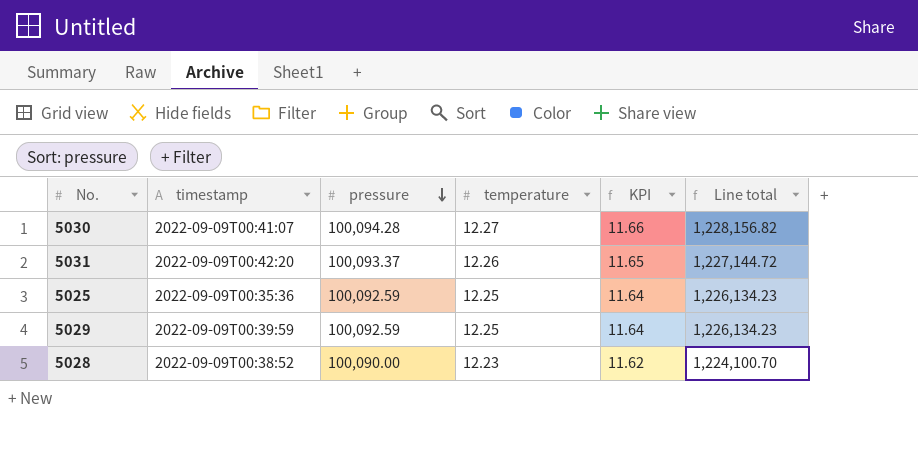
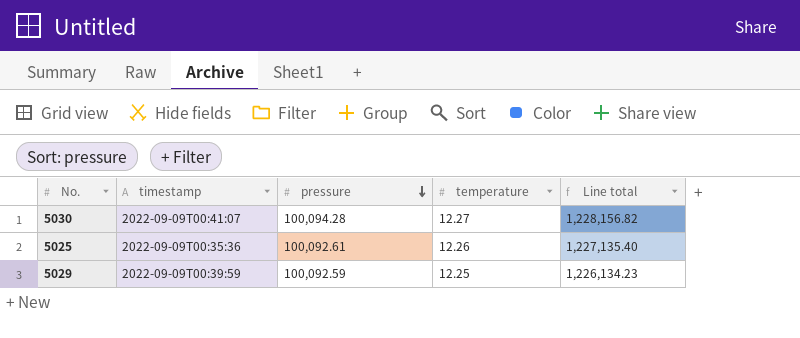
column KPI | formula: [temperature] * 0.95 -> none
row 5031: 2022-09-09T00:42:20 | 100,093.37 | 12.26 | 11.65 | 1,227,144.72 -> none
row 5028: 2022-09-09T00:38:52 | 100,090.00 | 12.23 | 11.62 | 1,224,100.70 -> none
5025 | pressure: 100,092.59 -> 100,092.61
5025 | temperature: 12.25 -> 12.26
5025 | Line total: 1,226,134.23 -> 1,227,135.40

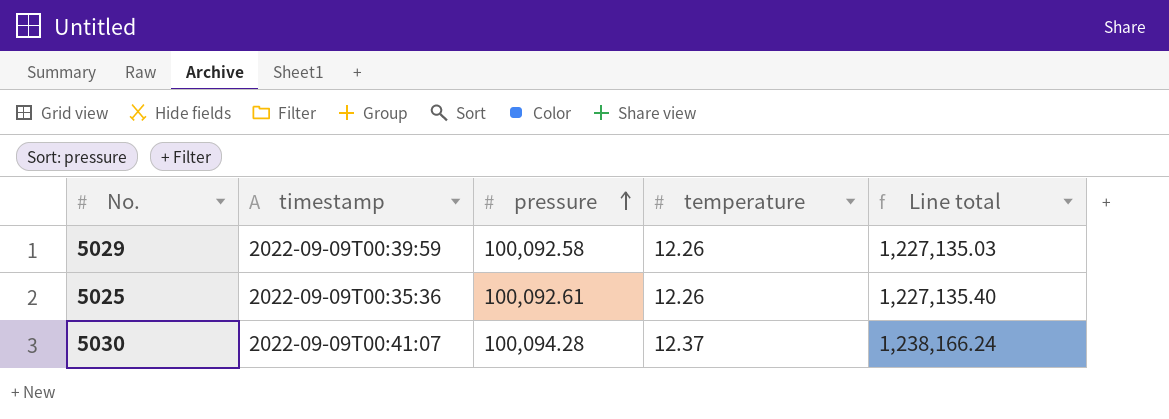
row order: pressure descending -> pressure ascending
5029 | pressure: 100,092.59 -> 100,092.58
5029 | temperature: 12.25 -> 12.26
5029 | Line total: 1,226,134.23 -> 1,227,135.03
5030 | temperature: 12.27 -> 12.37
5030 | Line total: 1,228,156.82 -> 1,238,166.24

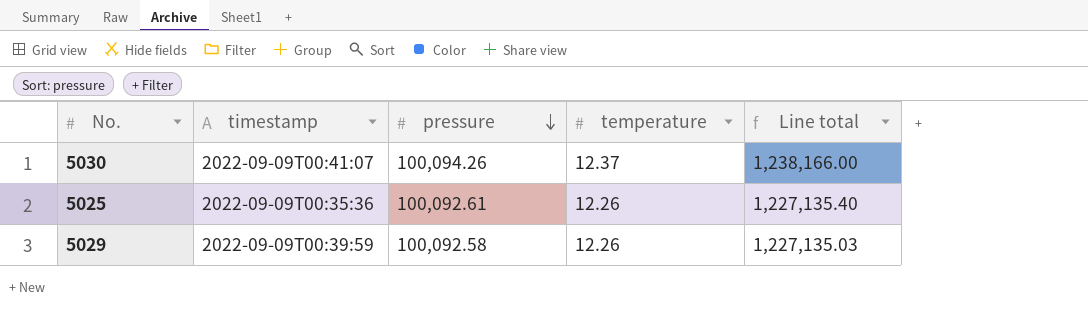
row order: pressure ascending -> pressure descending
5030 | pressure: 100,094.28 -> 100,094.26
5030 | Line total: 1,238,166.24 -> 1,238,166.00

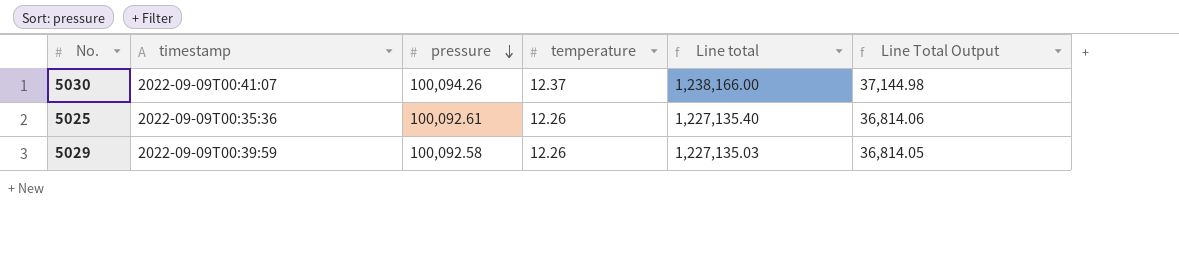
column Line Total Output | formula: none -> [Line total] * 0.03

